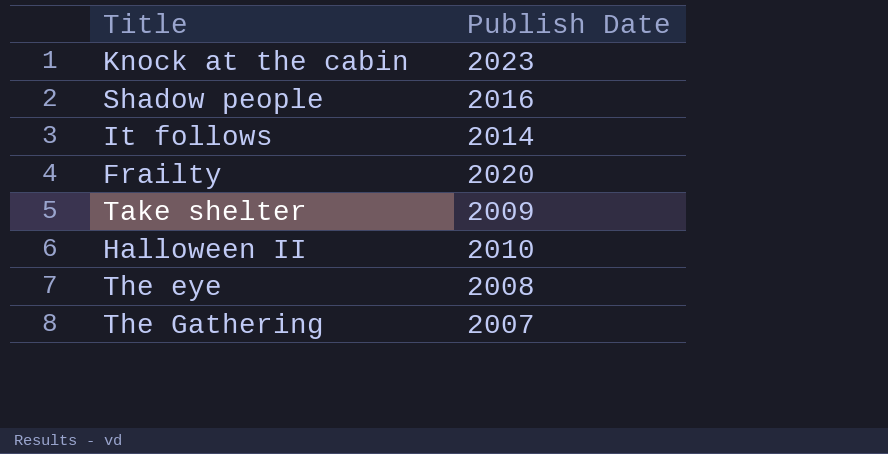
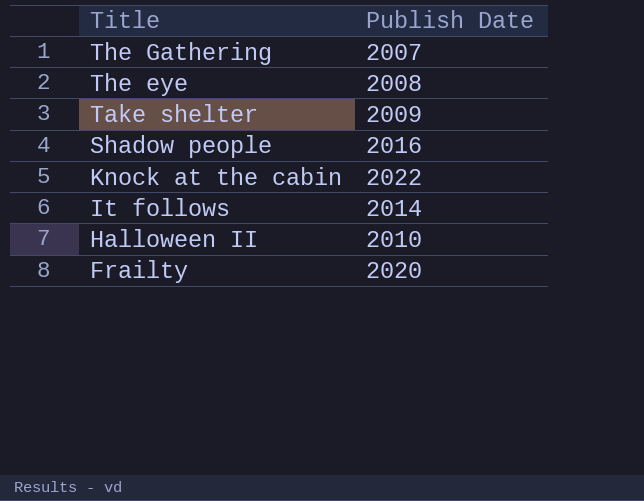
row order: none -> Title descending
Knock at the cabin | Publish Date: 2023 -> 2022

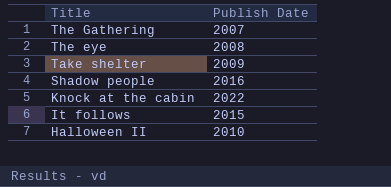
row Frailty: 2020 -> none
It follows | Publish Date: 2014 -> 2015

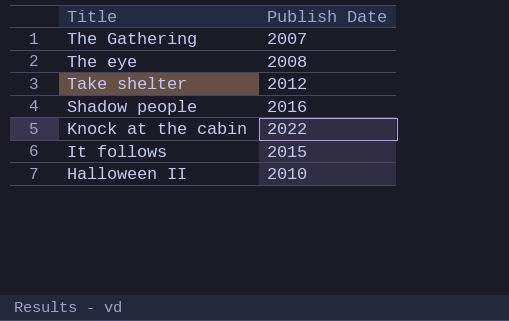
Take shelter | Publish Date: 2009 -> 2012

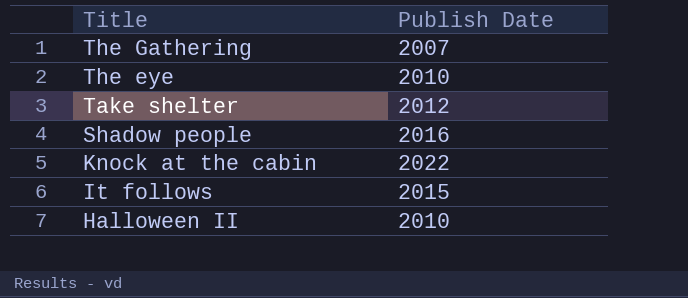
The eye | Publish Date: 2008 -> 2010

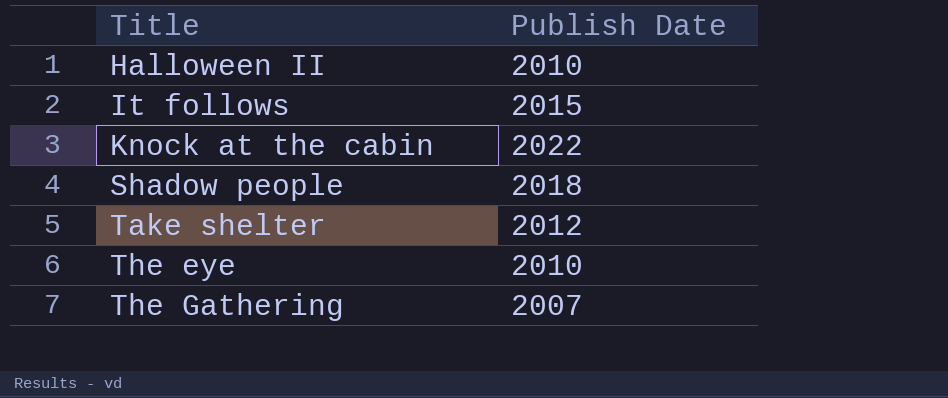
row order: Title descending -> Title ascending
Shadow people | Publish Date: 2016 -> 2018

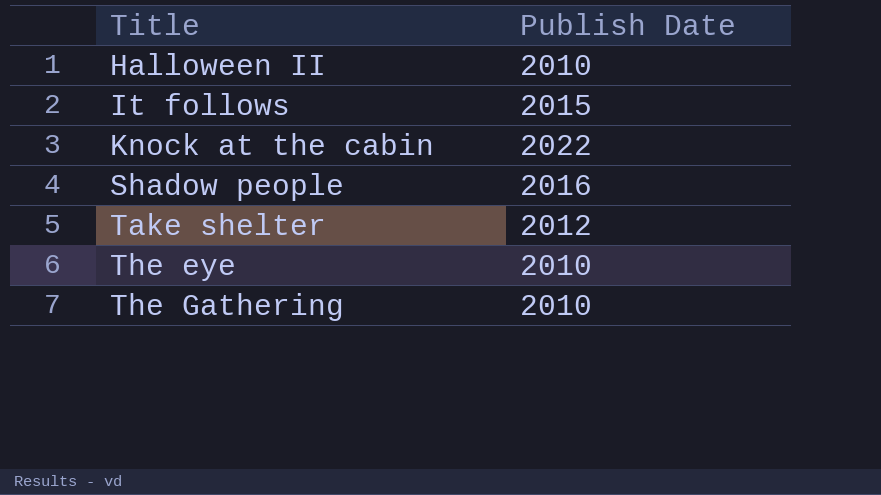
Shadow people | Publish Date: 2018 -> 2016
The Gathering | Publish Date: 2007 -> 2010

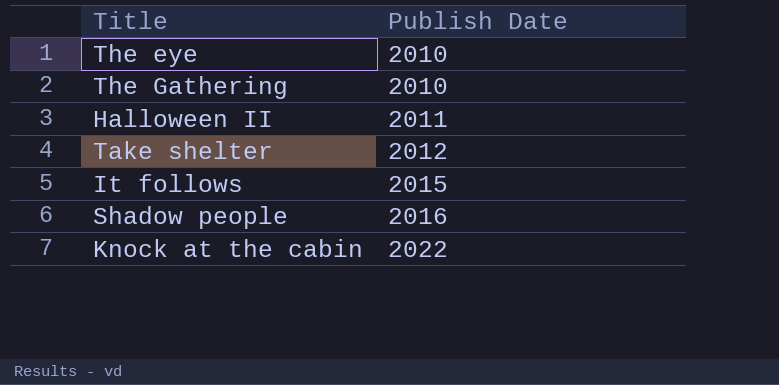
row order: Title ascending -> Publish Date ascending
Halloween II | Publish Date: 2010 -> 2011

